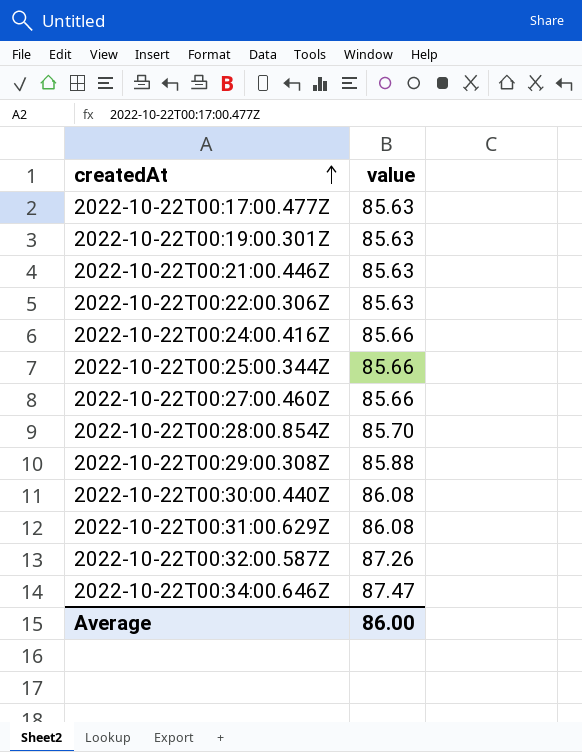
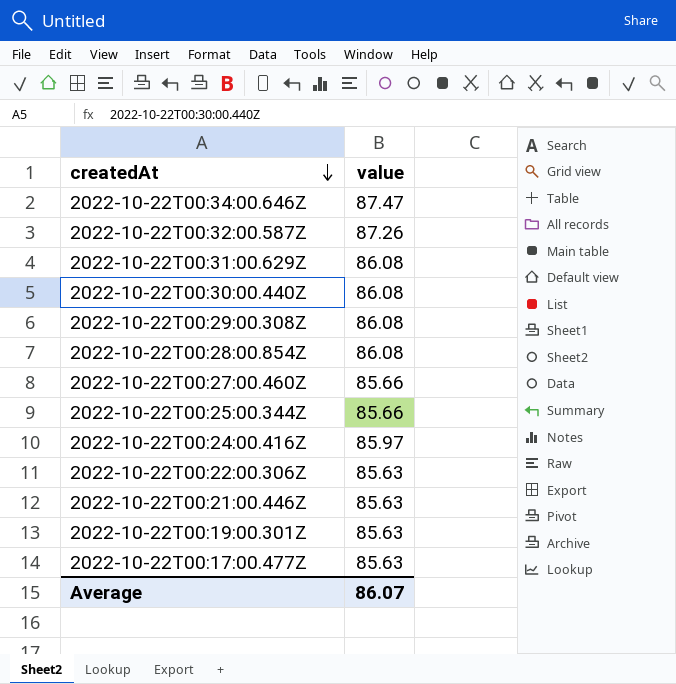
row order: createdAt ascending -> createdAt descending
2022-10-22T00:29:00.308Z | value: 85.88 -> 86.08
2022-10-22T00:28:00.854Z | value: 85.70 -> 86.08
2022-10-22T00:24:00.416Z | value: 85.66 -> 85.97
Average | value: 86.00 -> 86.07

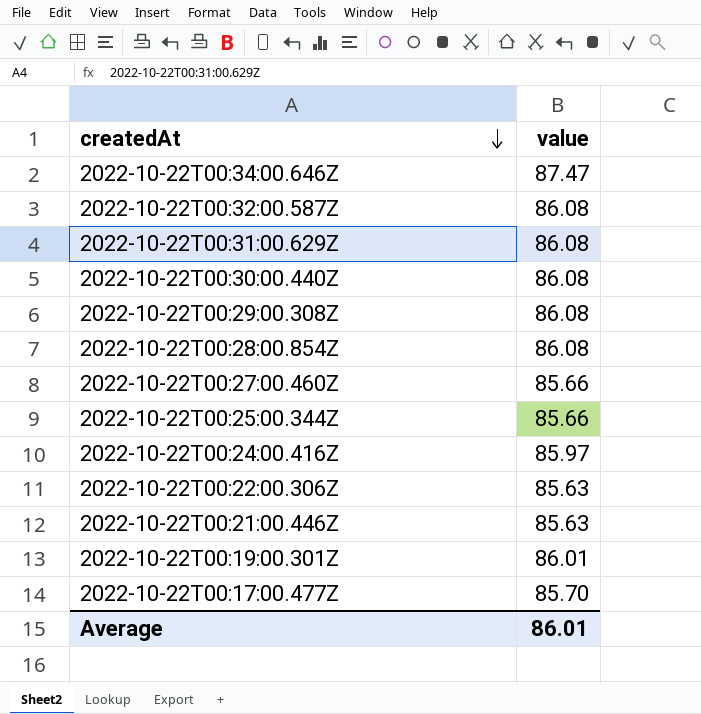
2022-10-22T00:32:00.587Z | value: 87.26 -> 86.08
2022-10-22T00:19:00.301Z | value: 85.63 -> 86.01
2022-10-22T00:17:00.477Z | value: 85.63 -> 85.70
Average | value: 86.07 -> 86.01

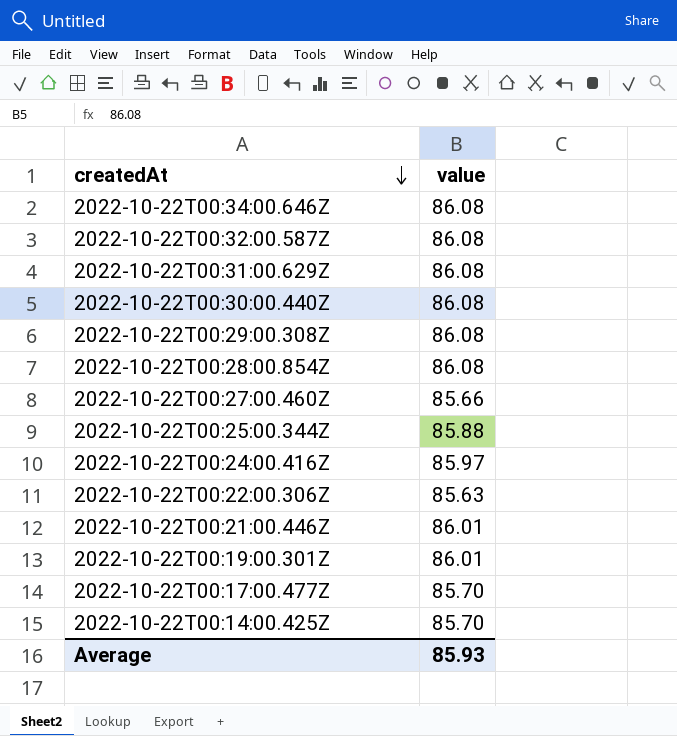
2022-10-22T00:34:00.646Z | value: 87.47 -> 86.08
2022-10-22T00:25:00.344Z | value: 85.66 -> 85.88
2022-10-22T00:21:00.446Z | value: 85.63 -> 86.01
row 2022-10-22T00:14:00.425Z: none -> 85.70
Average | value: 86.01 -> 85.93

